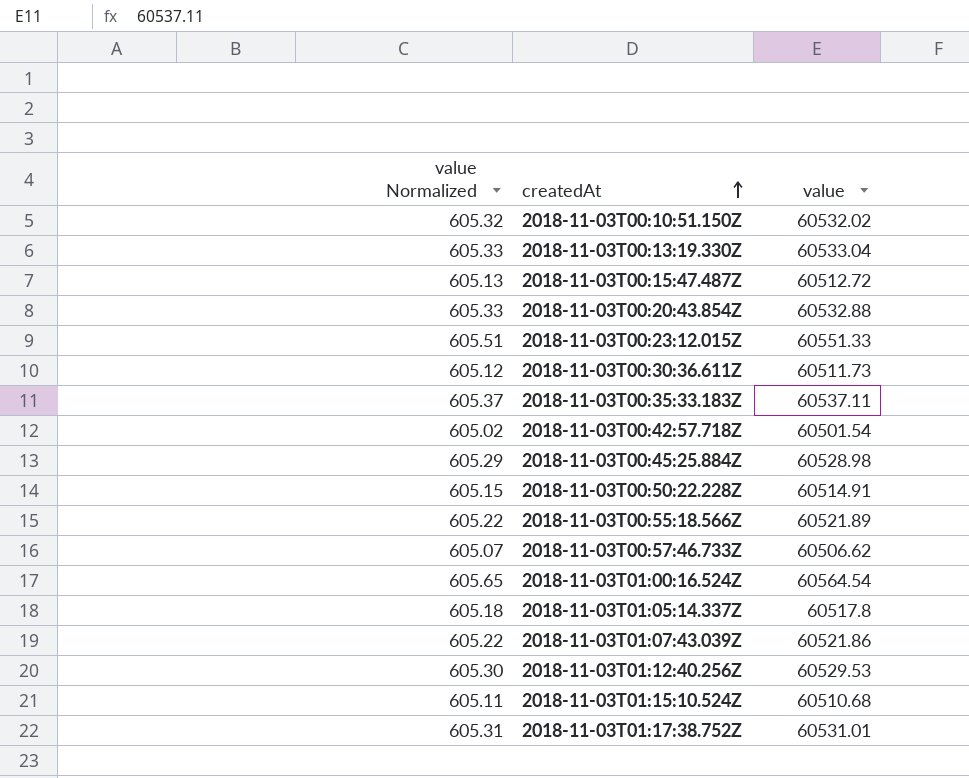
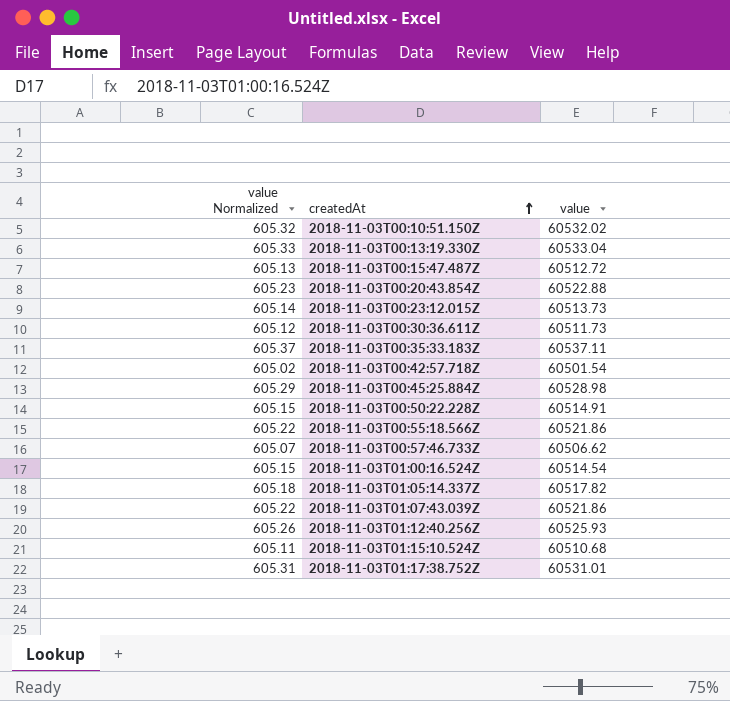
2018-11-03T00:20:43.854Z | value Normalized: 605.33 -> 605.23
2018-11-03T00:20:43.854Z | value: 60532.88 -> 60522.88
2018-11-03T00:23:12.015Z | value Normalized: 605.51 -> 605.14
2018-11-03T00:23:12.015Z | value: 60551.33 -> 60513.73
2018-11-03T00:55:18.566Z | value: 60521.89 -> 60521.86
2018-11-03T01:00:16.524Z | value Normalized: 605.65 -> 605.15
2018-11-03T01:00:16.524Z | value: 60564.54 -> 60514.54
2018-11-03T01:05:14.337Z | value: 60517.8 -> 60517.82
2018-11-03T01:12:40.256Z | value Normalized: 605.30 -> 605.26
2018-11-03T01:12:40.256Z | value: 60529.53 -> 60525.93

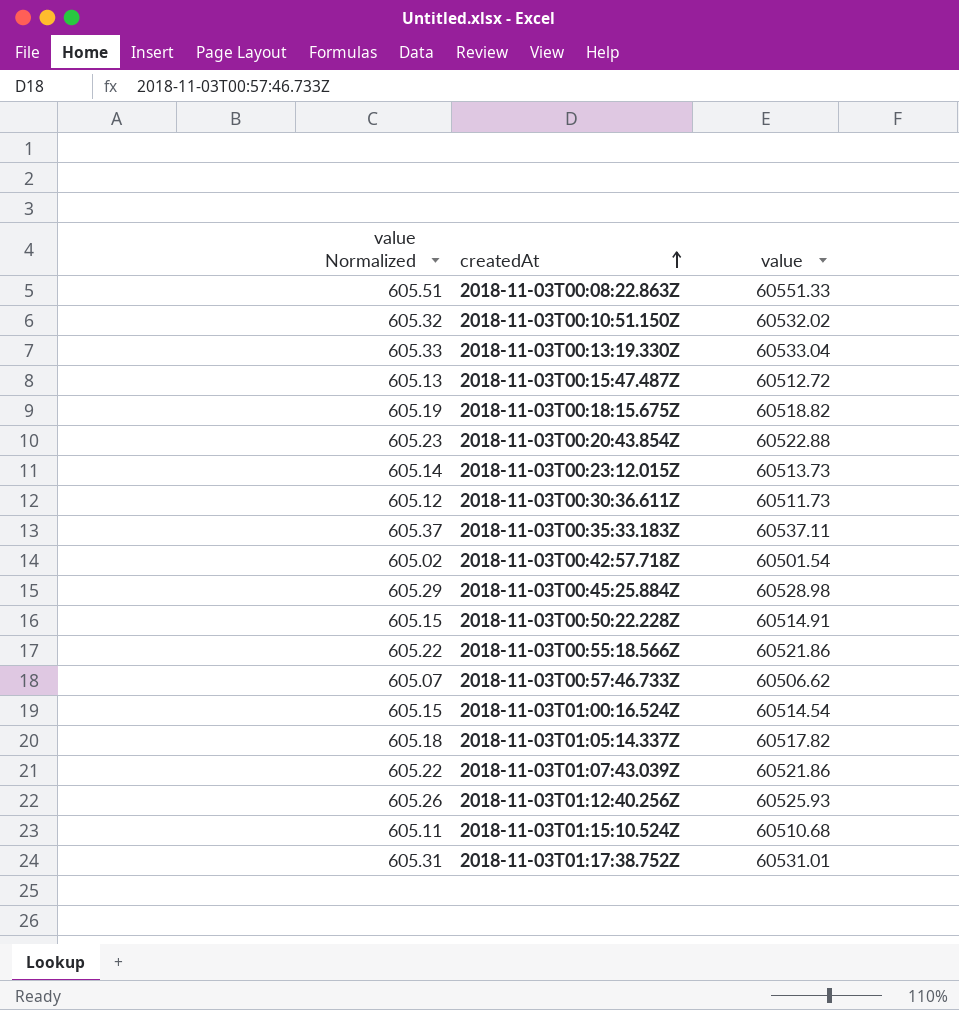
row 2018-11-03T00:08:22.863Z: none -> 605.51 | 60551.33
row 2018-11-03T00:18:15.675Z: none -> 605.19 | 60518.82

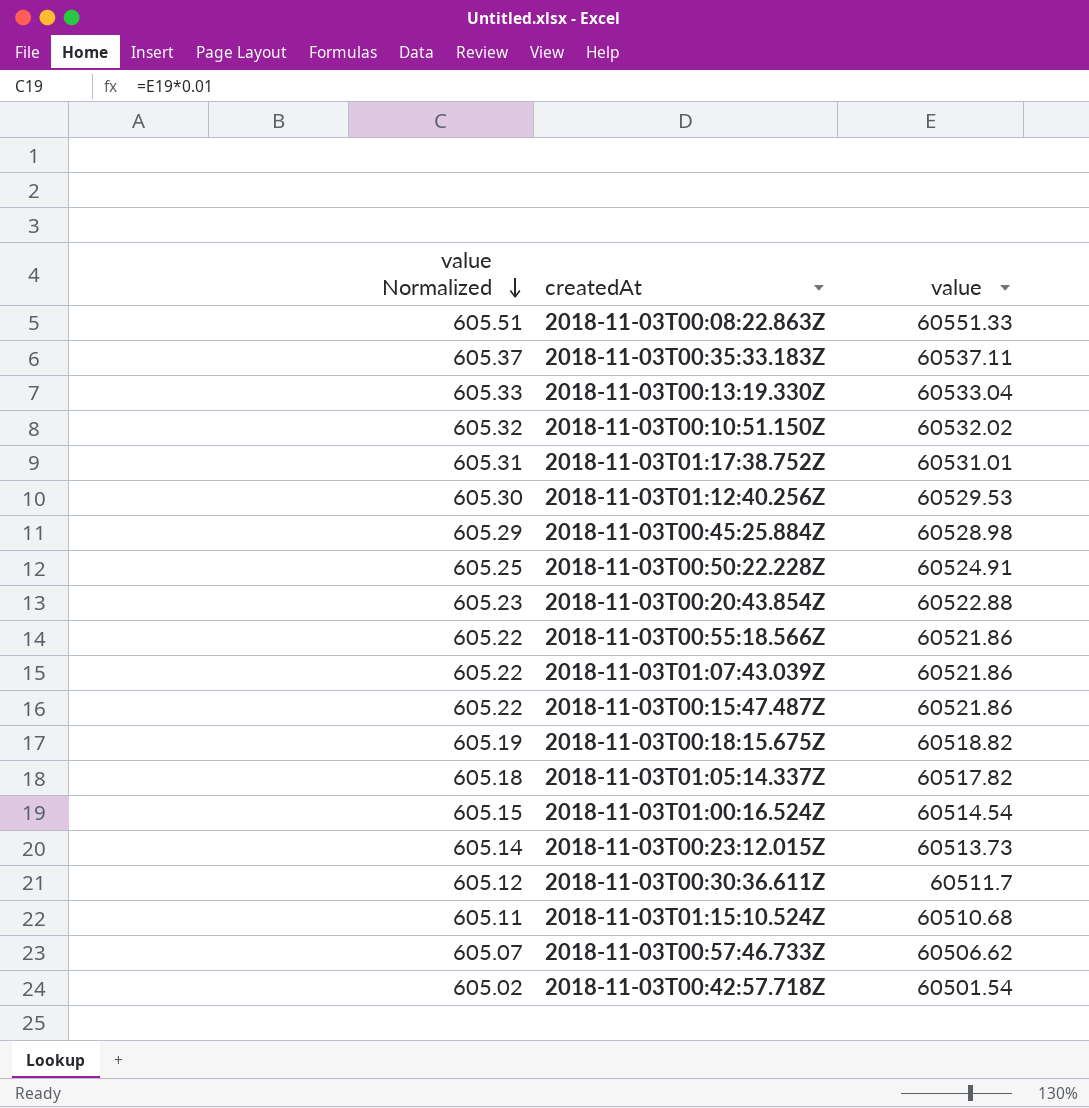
row order: createdAt ascending -> value Normalized descending
2018-11-03T01:12:40.256Z | value Normalized: 605.26 -> 605.30
2018-11-03T01:12:40.256Z | value: 60525.93 -> 60529.53
2018-11-03T00:50:22.228Z | value Normalized: 605.15 -> 605.25
2018-11-03T00:50:22.228Z | value: 60514.91 -> 60524.91
2018-11-03T00:15:47.487Z | value Normalized: 605.13 -> 605.22
2018-11-03T00:15:47.487Z | value: 60512.72 -> 60521.86
2018-11-03T00:30:36.611Z | value: 60511.73 -> 60511.7

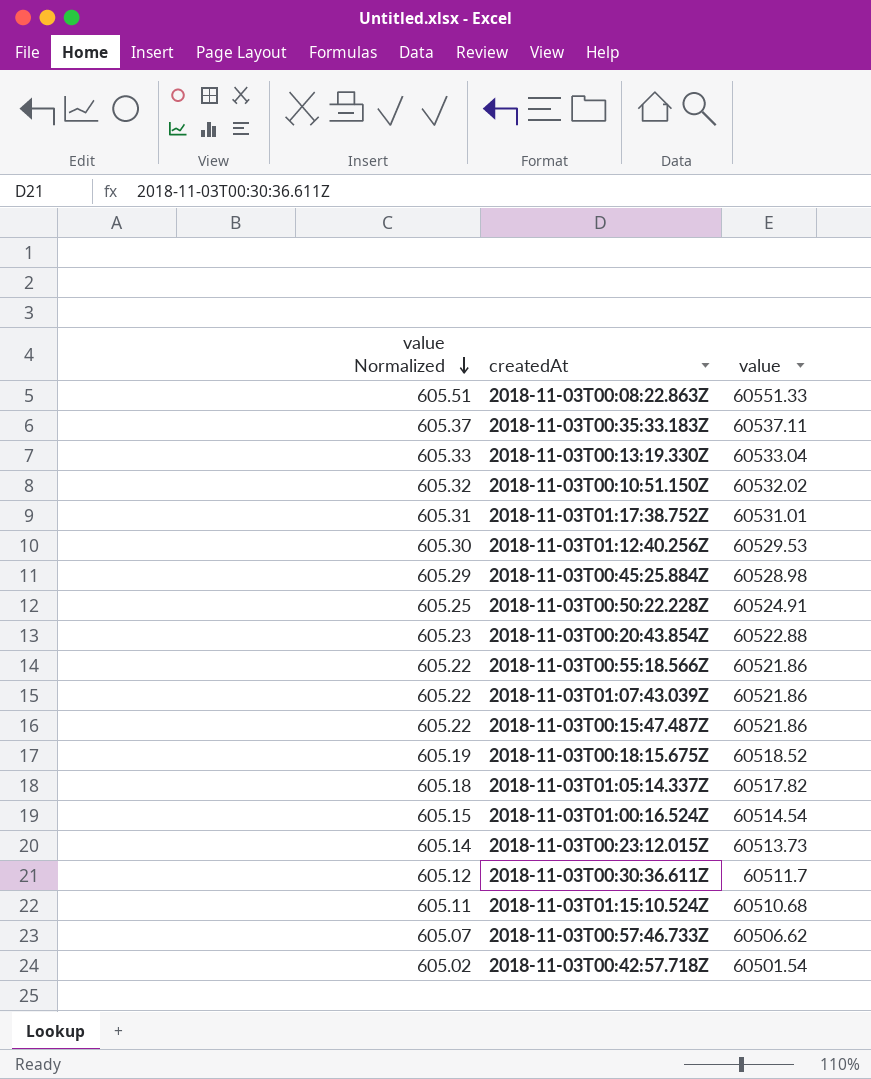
2018-11-03T00:18:15.675Z | value: 60518.82 -> 60518.52

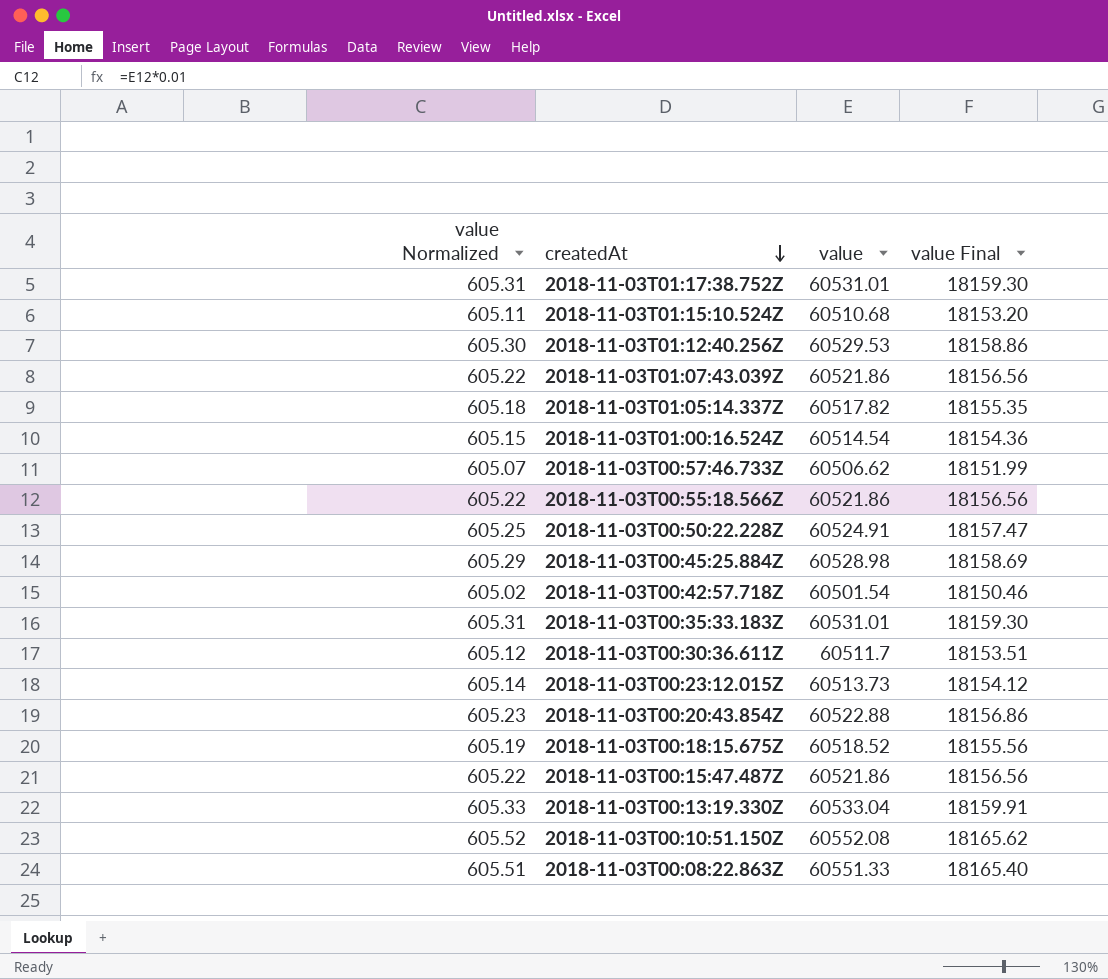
row order: value Normalized descending -> createdAt descending
column value Final | formula: none -> [value] * 0.3
2018-11-03T00:35:33.183Z | value Normalized: 605.37 -> 605.31
2018-11-03T00:35:33.183Z | value: 60537.11 -> 60531.01
2018-11-03T00:10:51.150Z | value Normalized: 605.32 -> 605.52
2018-11-03T00:10:51.150Z | value: 60532.02 -> 60552.08

